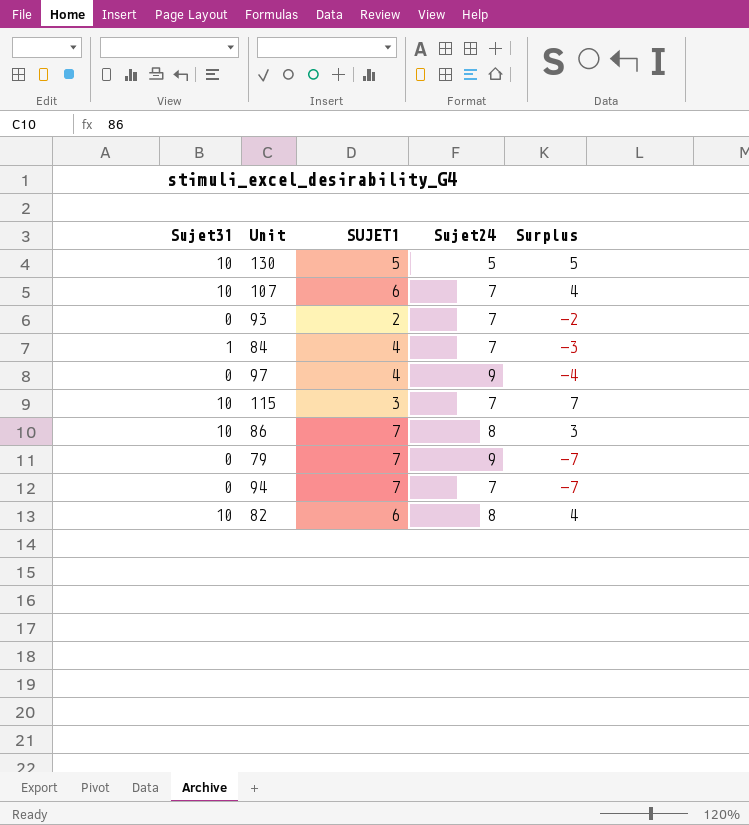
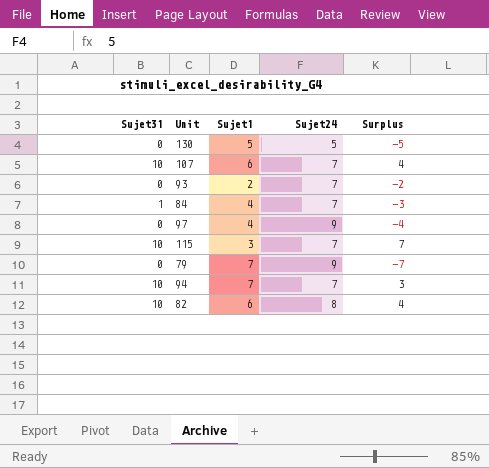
column name: SUJET1 -> Sujet1
row 86: 10 | 7 | 8 | 3 -> none
130 | Sujet31: 10 -> 0
130 | Surplus: 5 -> -5
94 | Sujet31: 0 -> 10
94 | Surplus: -7 -> 3

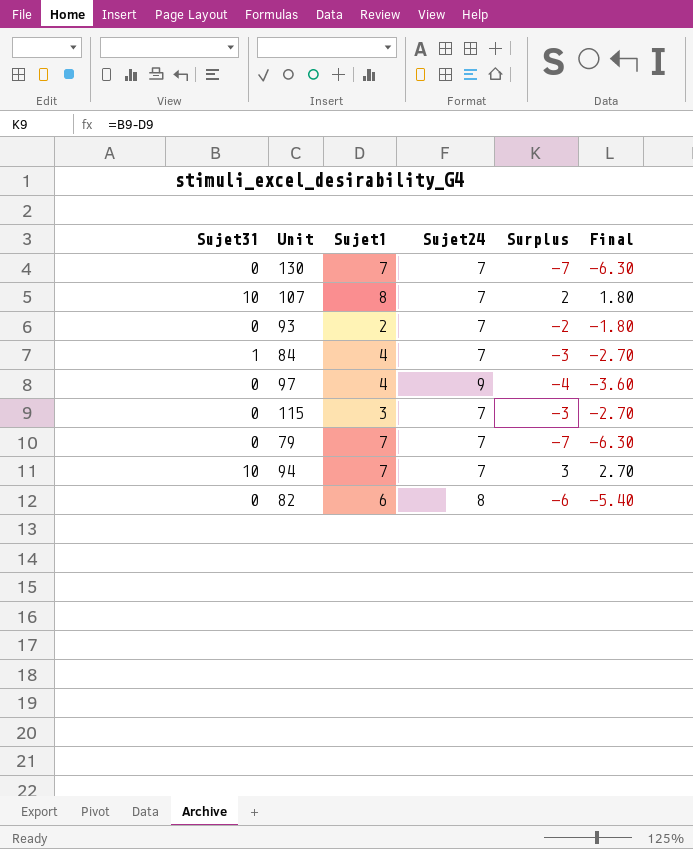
column Final | formula: none -> [Surplus] * 0.9
130 | Sujet1: 5 -> 7
130 | Sujet24: 5 -> 7
130 | Surplus: -5 -> -7
107 | Sujet1: 6 -> 8
107 | Surplus: 4 -> 2
115 | Sujet31: 10 -> 0
115 | Surplus: 7 -> -3
79 | Sujet24: 9 -> 7
82 | Sujet31: 10 -> 0
82 | Surplus: 4 -> -6

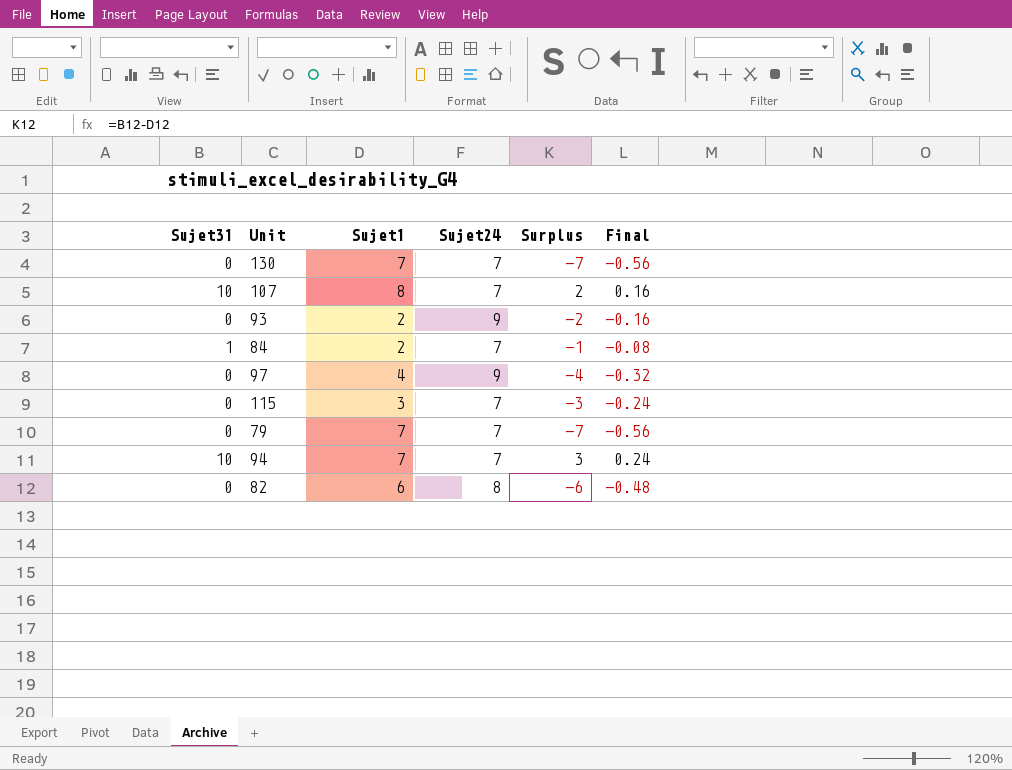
column Final | formula: [Surplus] * 0.9 -> [Surplus] * 0.08
93 | Sujet24: 7 -> 9
84 | Sujet1: 4 -> 2
84 | Surplus: -3 -> -1

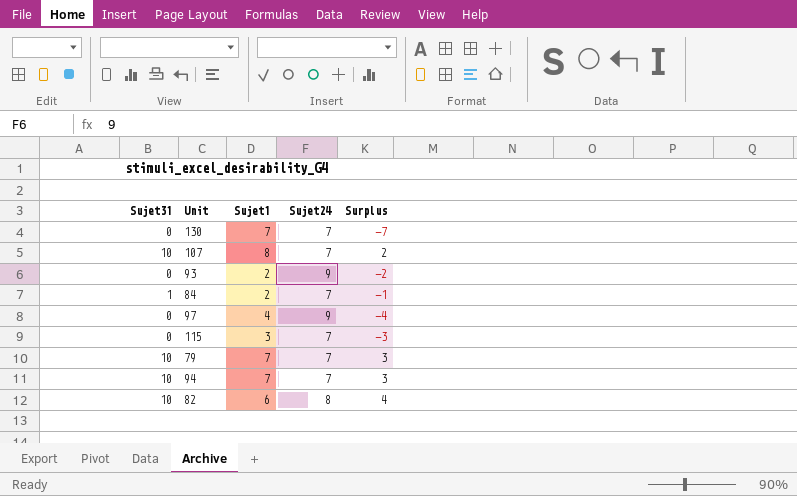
column Final | formula: [Surplus] * 0.08 -> none
79 | Sujet31: 0 -> 10
79 | Surplus: -7 -> 3
82 | Sujet31: 0 -> 10
82 | Surplus: -6 -> 4

